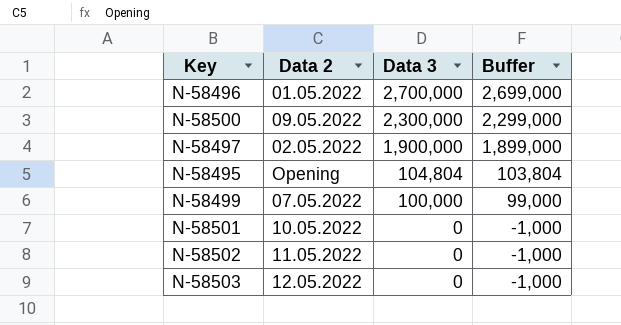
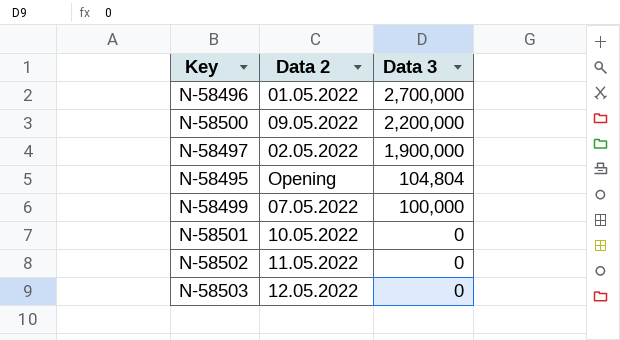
column Buffer | formula: [Data 3] - 1000 -> none
N-58500 | Data 3: 2,300,000 -> 2,200,000

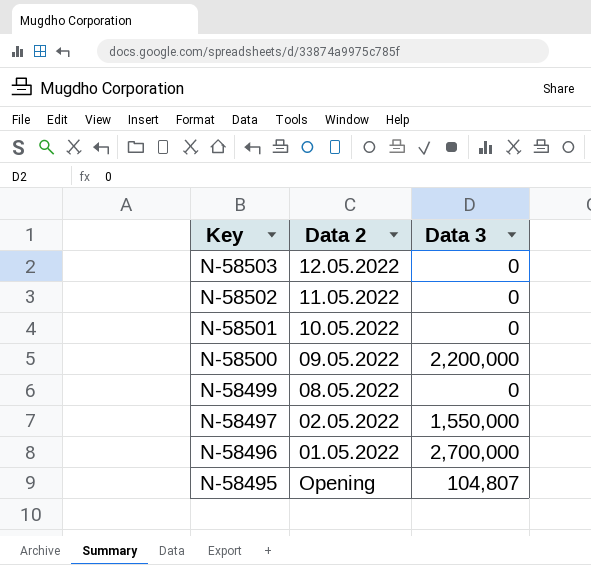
row order: Data 3 descending -> Key descending
N-58499 | Data 2: 07.05.2022 -> 08.05.2022
N-58499 | Data 3: 100,000 -> 0
N-58497 | Data 3: 1,900,000 -> 1,550,000
N-58495 | Data 3: 104,804 -> 104,807

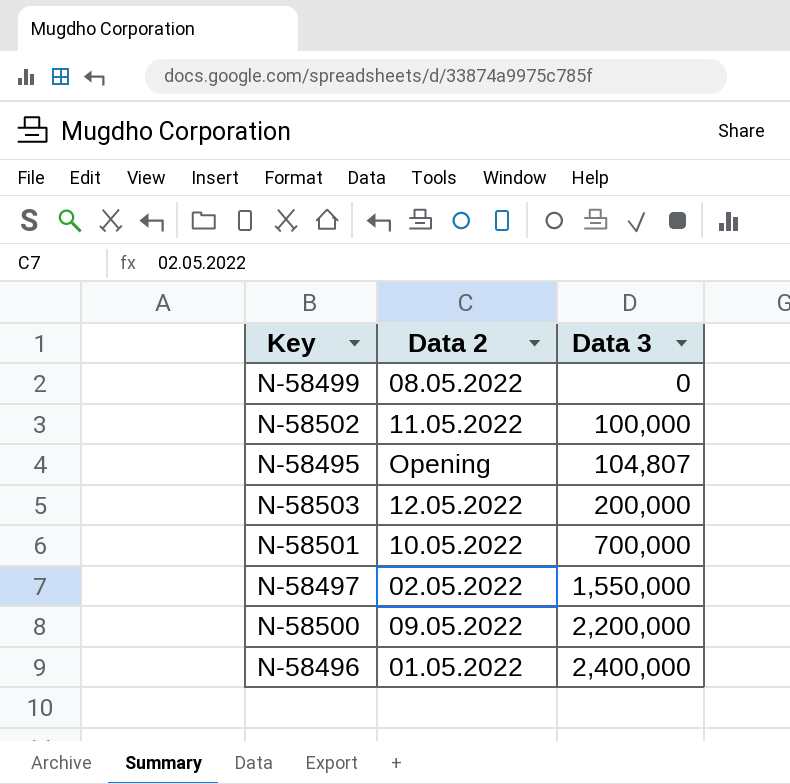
row order: Key descending -> Data 3 ascending
N-58502 | Data 3: 0 -> 100,000
N-58503 | Data 3: 0 -> 200,000
N-58501 | Data 3: 0 -> 700,000
N-58496 | Data 3: 2,700,000 -> 2,400,000

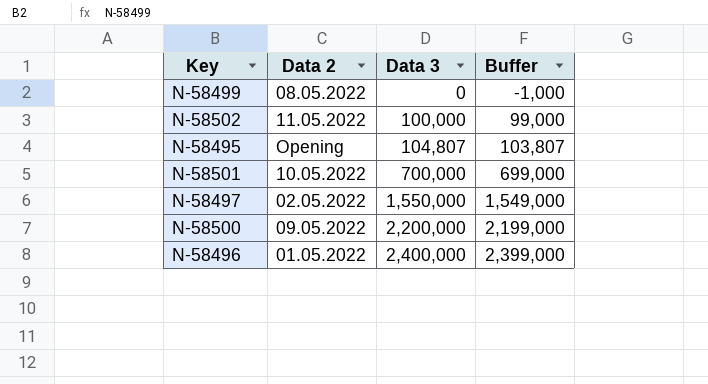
column Buffer | formula: none -> [Data 3] - 1000
row N-58503: 12.05.2022 | 200,000 -> none

